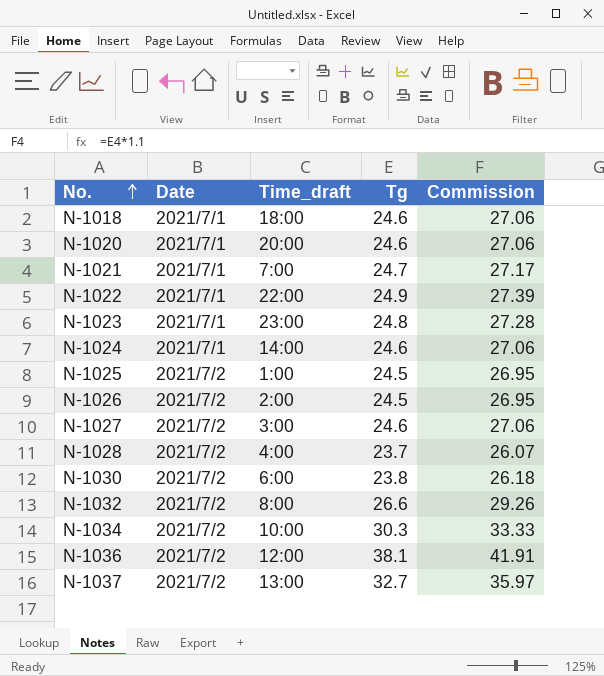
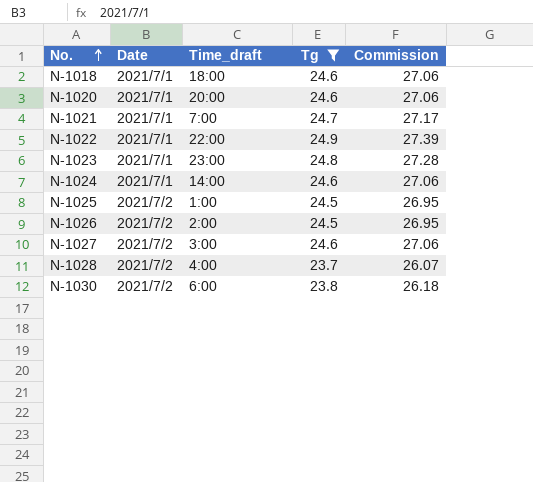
filter: none -> Tg <= 24.9

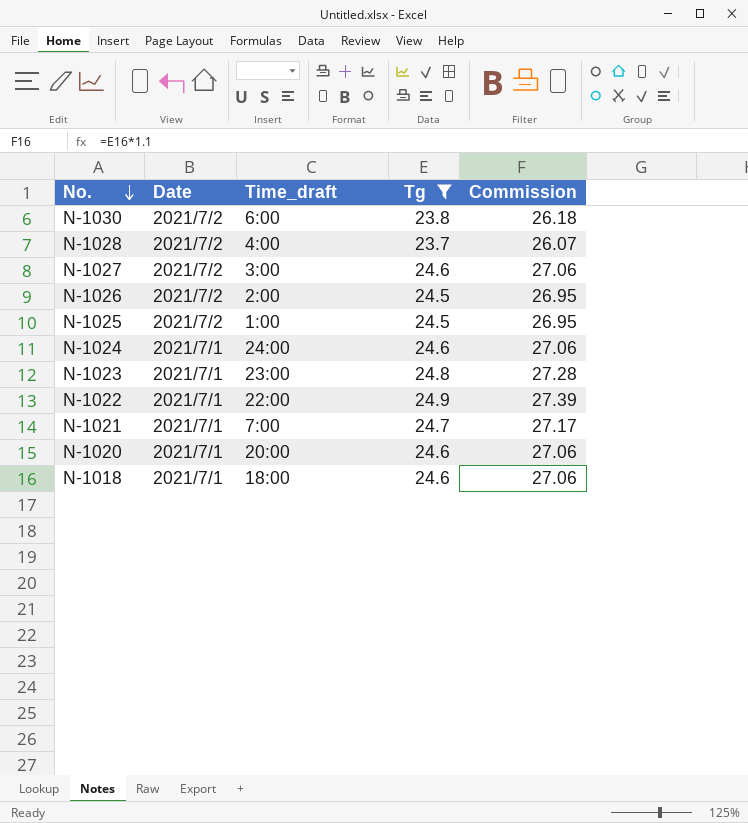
row order: No. ascending -> No. descending
N-1024 | Time_draft: 14:00 -> 24:00

